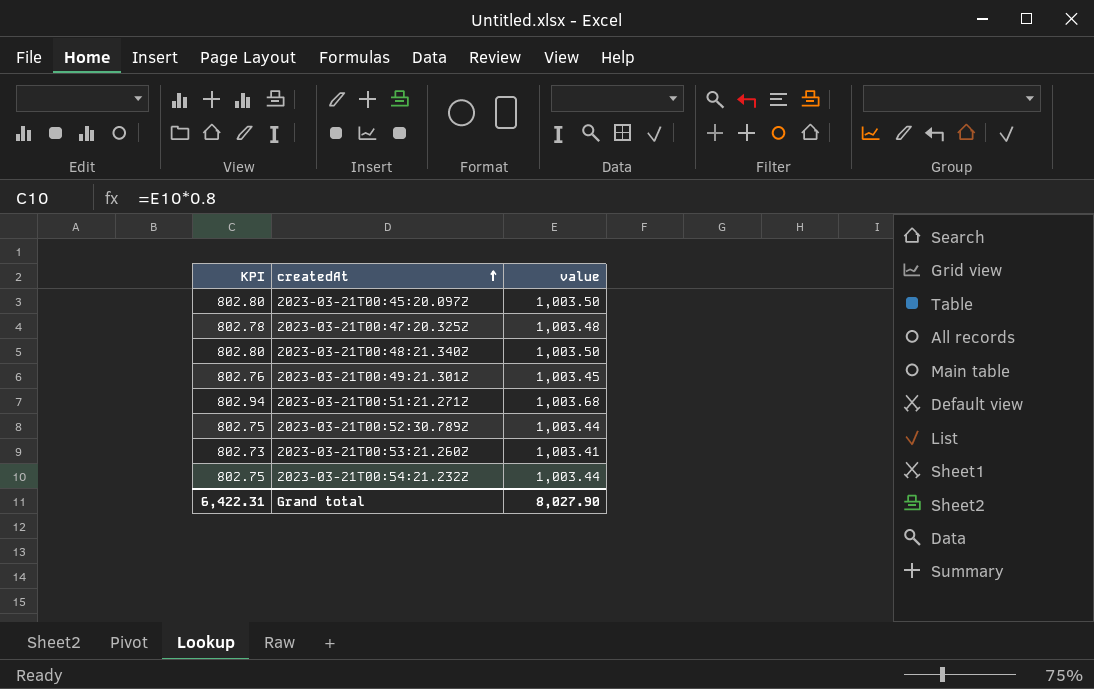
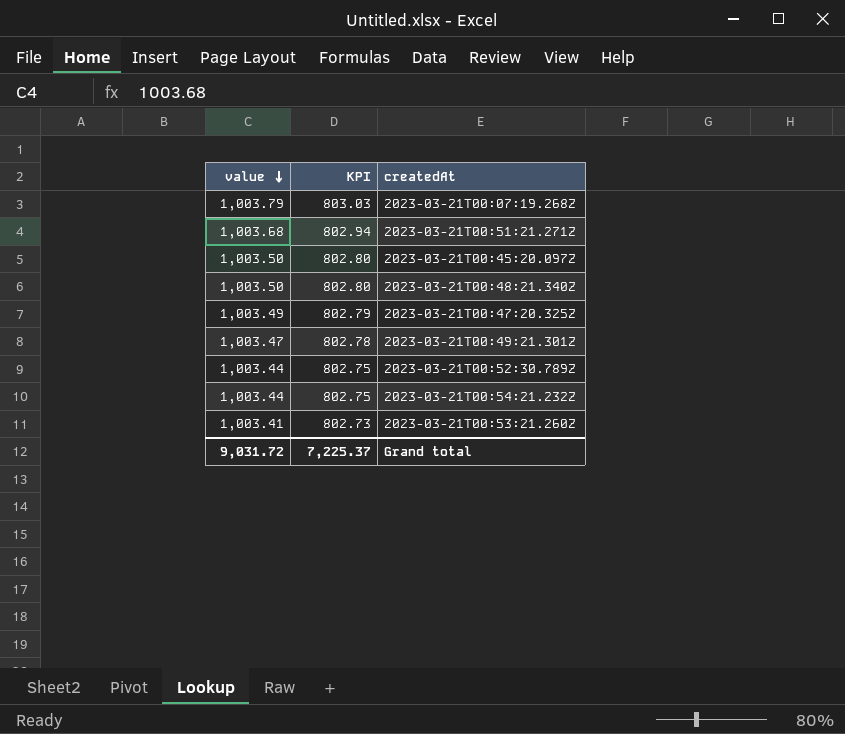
row order: createdAt ascending -> value descending
column value | position: 3 -> 1
row 2023-03-21T00:07:19.268Z: none -> 1,003.79 | 803.03
2023-03-21T00:47:20.325Z | value: 1,003.48 -> 1,003.49
2023-03-21T00:47:20.325Z | KPI: 802.78 -> 802.79
2023-03-21T00:49:21.301Z | value: 1,003.45 -> 1,003.47
2023-03-21T00:49:21.301Z | KPI: 802.76 -> 802.78
Grand total | value: 8,027.90 -> 9,031.72
Grand total | KPI: 6,422.31 -> 7,225.37

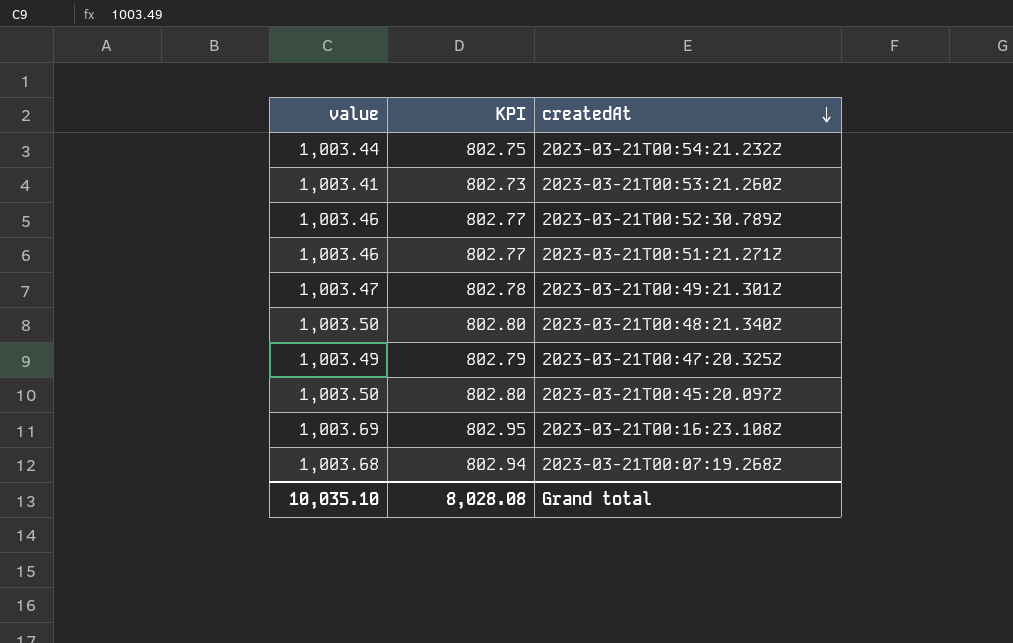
row order: value descending -> createdAt descending
2023-03-21T00:52:30.789Z | value: 1,003.44 -> 1,003.46
2023-03-21T00:52:30.789Z | KPI: 802.75 -> 802.77
2023-03-21T00:51:21.271Z | value: 1,003.68 -> 1,003.46
2023-03-21T00:51:21.271Z | KPI: 802.94 -> 802.77
row 2023-03-21T00:16:23.108Z: none -> 1,003.69 | 802.95
2023-03-21T00:07:19.268Z | value: 1,003.79 -> 1,003.68
2023-03-21T00:07:19.268Z | KPI: 803.03 -> 802.94
Grand total | value: 9,031.72 -> 10,035.10
Grand total | KPI: 7,225.37 -> 8,028.08

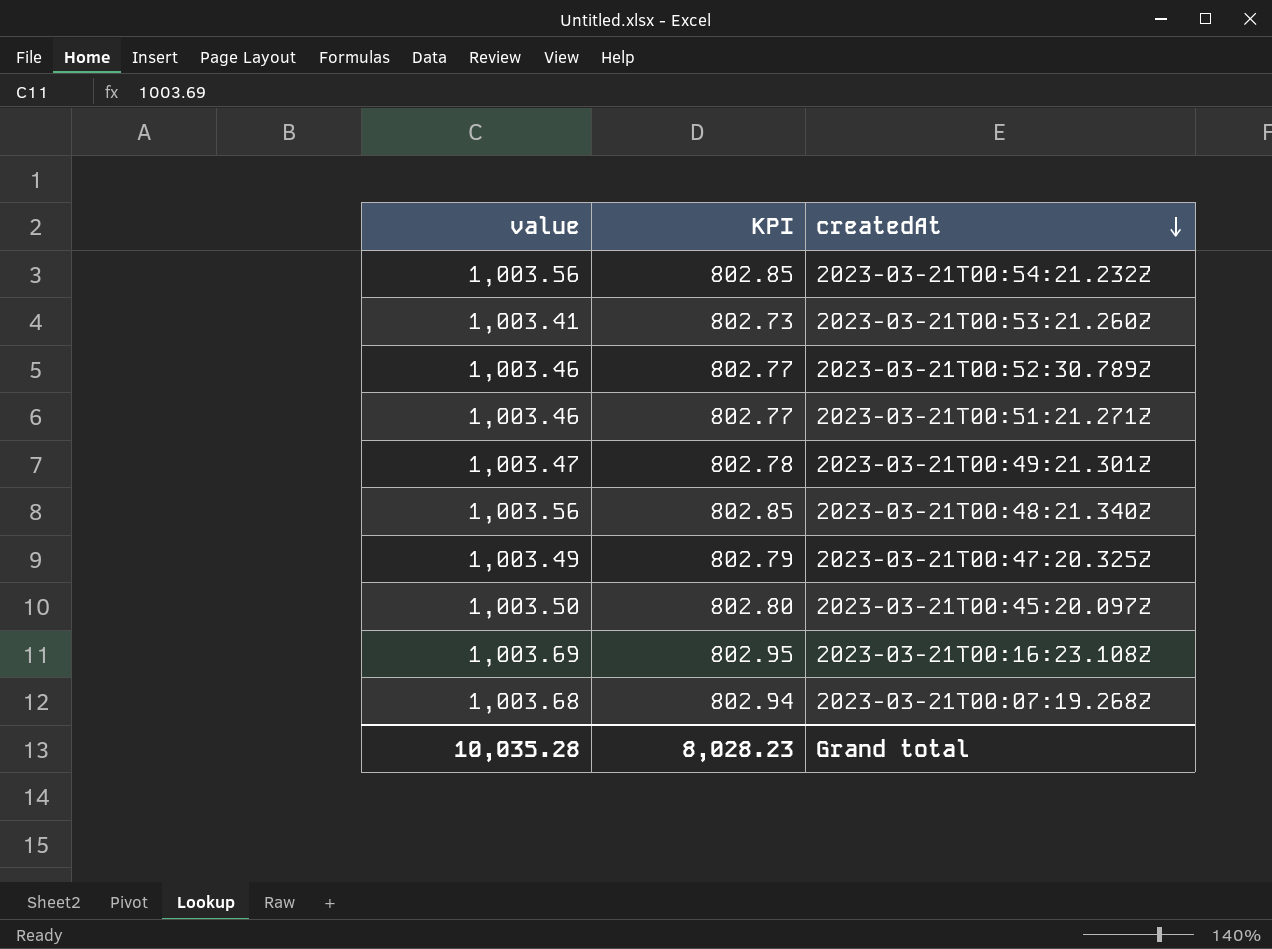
2023-03-21T00:54:21.232Z | value: 1,003.44 -> 1,003.56
2023-03-21T00:54:21.232Z | KPI: 802.75 -> 802.85
2023-03-21T00:48:21.340Z | value: 1,003.50 -> 1,003.56
2023-03-21T00:48:21.340Z | KPI: 802.80 -> 802.85
Grand total | value: 10,035.10 -> 10,035.28
Grand total | KPI: 8,028.08 -> 8,028.23

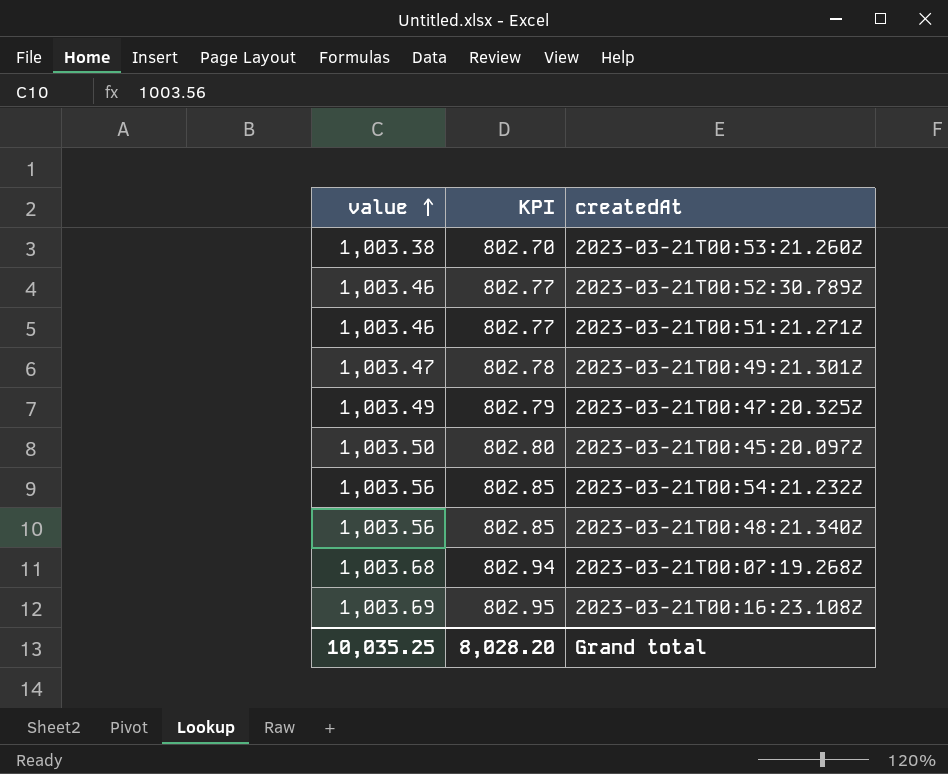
row order: createdAt descending -> value ascending
2023-03-21T00:53:21.260Z | value: 1,003.41 -> 1,003.38
2023-03-21T00:53:21.260Z | KPI: 802.73 -> 802.70
Grand total | value: 10,035.28 -> 10,035.25
Grand total | KPI: 8,028.23 -> 8,028.20

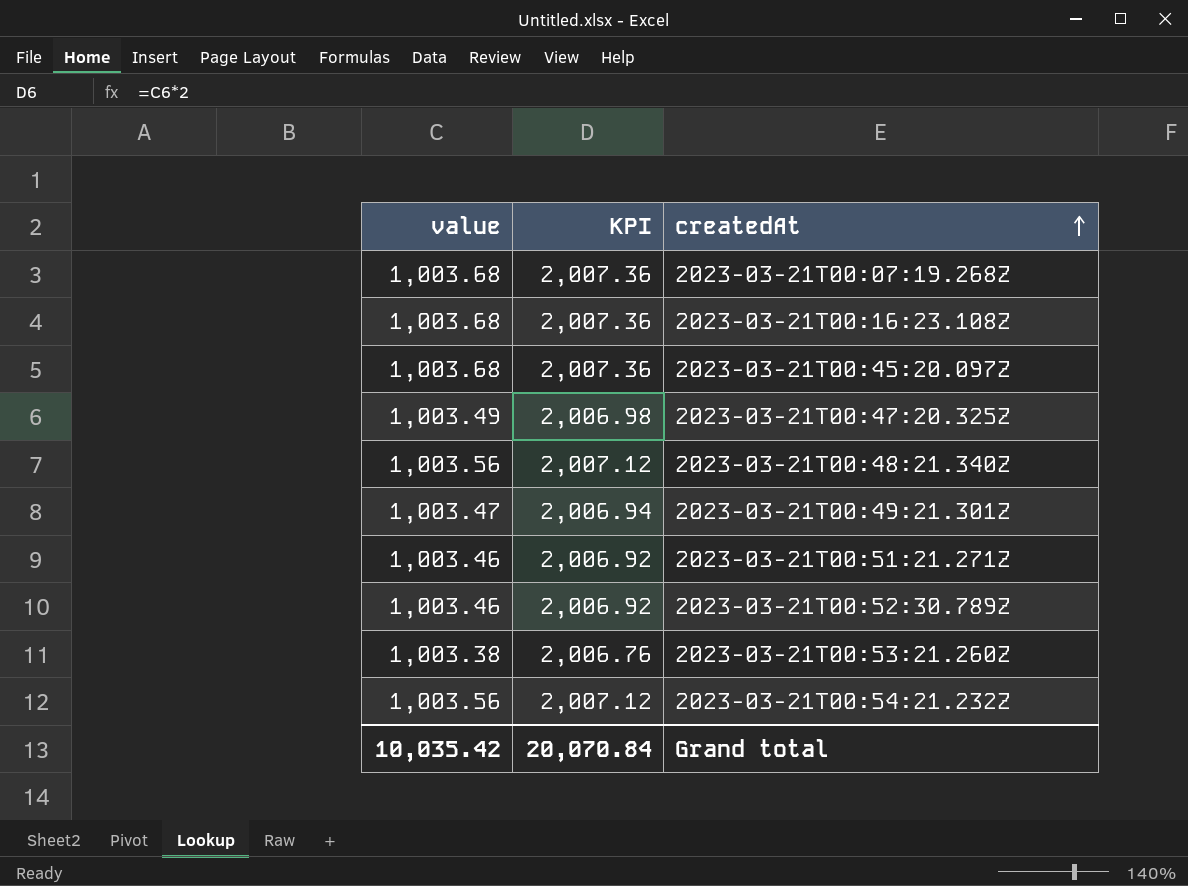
row order: value ascending -> createdAt ascending
column KPI | formula: [value] * 0.8 -> [value] * 2
2023-03-21T00:16:23.108Z | value: 1,003.69 -> 1,003.68
2023-03-21T00:45:20.097Z | value: 1,003.50 -> 1,003.68
Grand total | value: 10,035.25 -> 10,035.42
Grand total | KPI: 8,028.20 -> 20,070.84

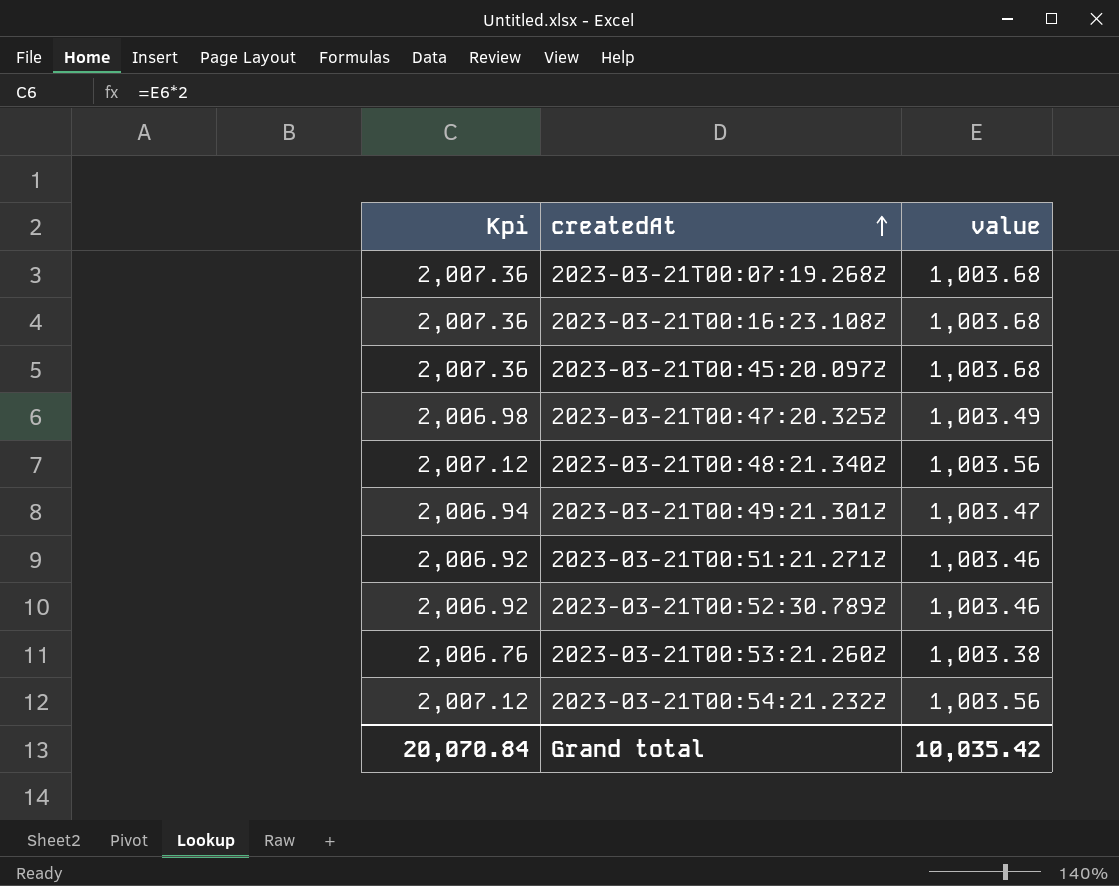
column name: KPI -> Kpi
column value | position: 1 -> 3

